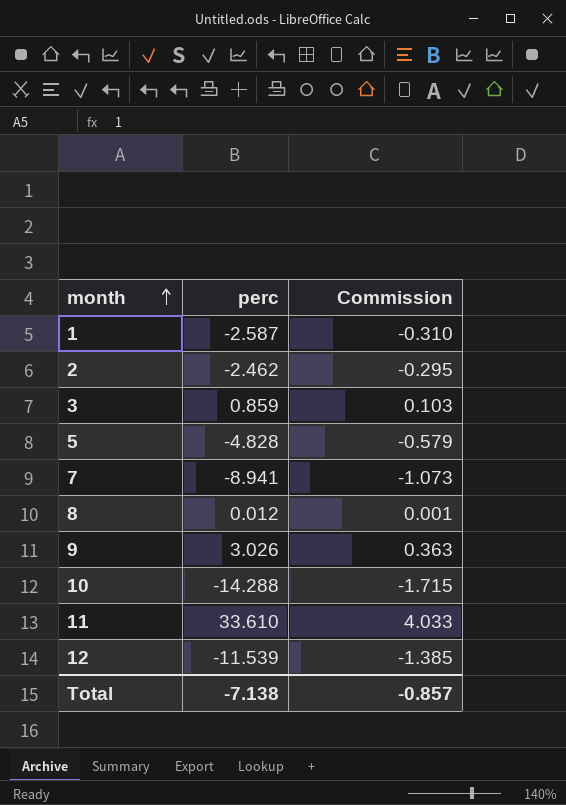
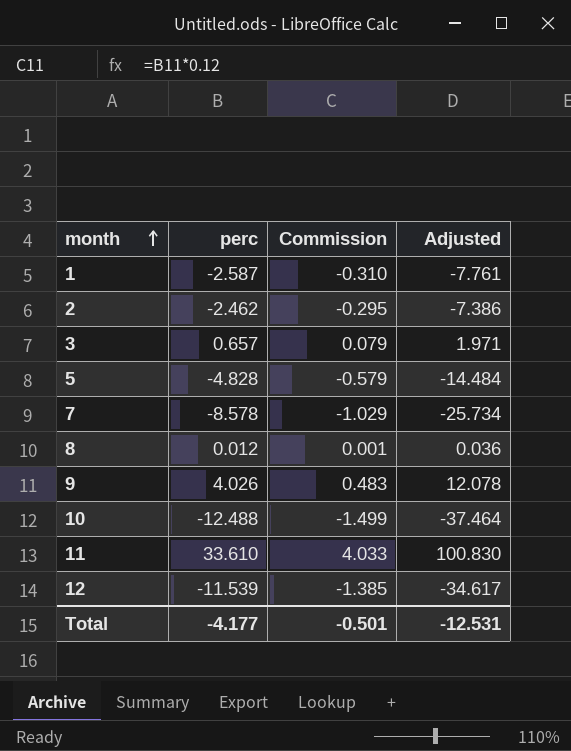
column Adjusted | formula: none -> [perc] * 3
3 | perc: 0.859 -> 0.657
3 | Commission: 0.103 -> 0.079
7 | perc: -8.941 -> -8.578
7 | Commission: -1.073 -> -1.029
9 | perc: 3.026 -> 4.026
9 | Commission: 0.363 -> 0.483
10 | perc: -14.288 -> -12.488
10 | Commission: -1.715 -> -1.499
Total | perc: -7.138 -> -4.177
Total | Commission: -0.857 -> -0.501

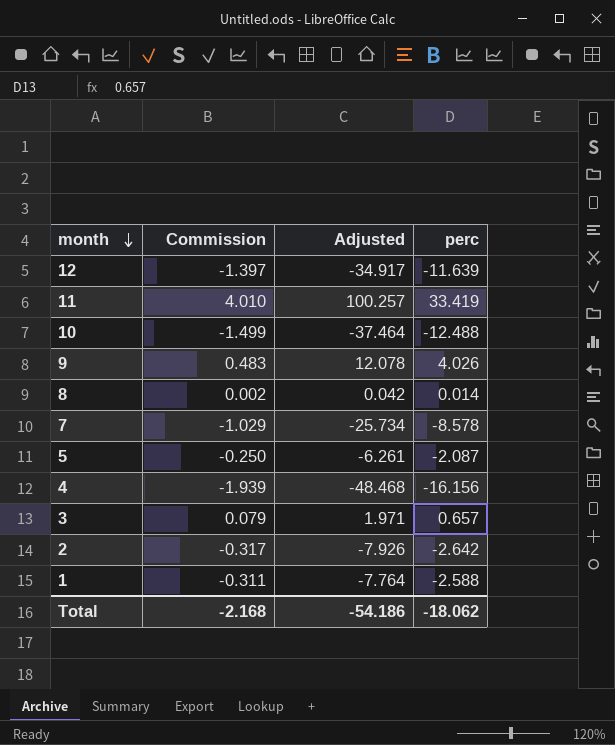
row order: month ascending -> month descending
column perc | position: 2 -> 4
12 | Commission: -1.385 -> -1.397
12 | Adjusted: -34.617 -> -34.917
12 | perc: -11.539 -> -11.639
11 | Commission: 4.033 -> 4.010
11 | Adjusted: 100.830 -> 100.257
11 | perc: 33.610 -> 33.419
8 | Commission: 0.001 -> 0.002
8 | Adjusted: 0.036 -> 0.042
8 | perc: 0.012 -> 0.014
5 | Commission: -0.579 -> -0.250
5 | Adjusted: -14.484 -> -6.261
5 | perc: -4.828 -> -2.087
row 4: none -> -1.939 | -48.468 | -16.156
2 | Commission: -0.295 -> -0.317
2 | Adjusted: -7.386 -> -7.926
2 | perc: -2.462 -> -2.642
1 | Commission: -0.310 -> -0.311
1 | Adjusted: -7.761 -> -7.764
1 | perc: -2.587 -> -2.588
Total | Commission: -0.501 -> -2.168
Total | Adjusted: -12.531 -> -54.186
Total | perc: -4.177 -> -18.062

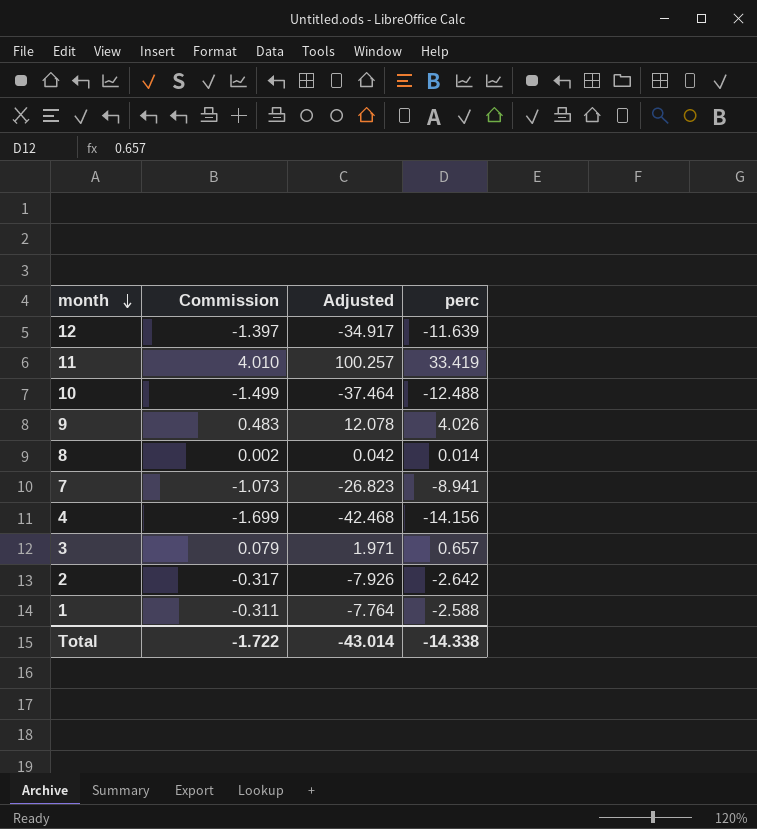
row 5: -0.250 | -6.261 | -2.087 -> none
7 | Commission: -1.029 -> -1.073
7 | Adjusted: -25.734 -> -26.823
7 | perc: -8.578 -> -8.941
4 | Commission: -1.939 -> -1.699
4 | Adjusted: -48.468 -> -42.468
4 | perc: -16.156 -> -14.156
Total | Commission: -2.168 -> -1.722
Total | Adjusted: -54.186 -> -43.014
Total | perc: -18.062 -> -14.338

